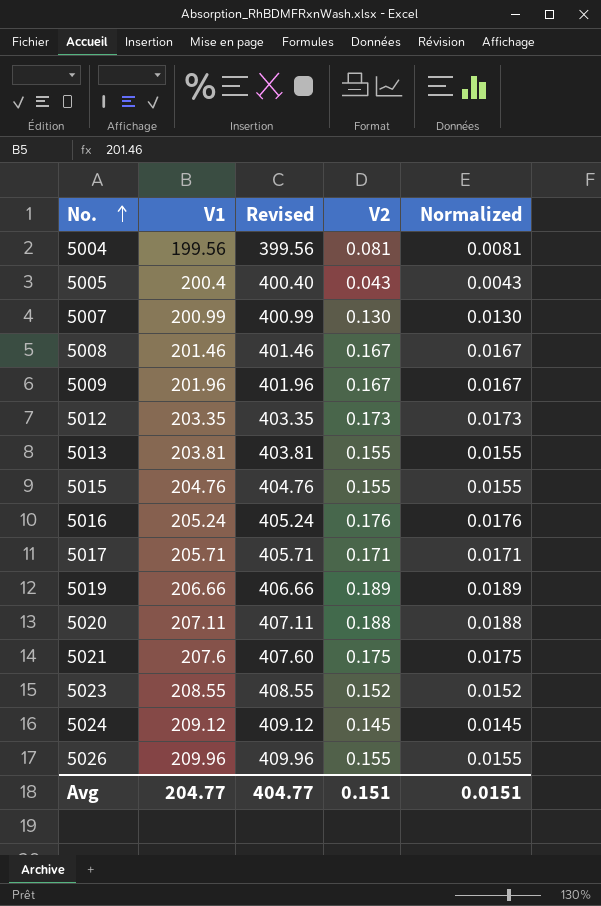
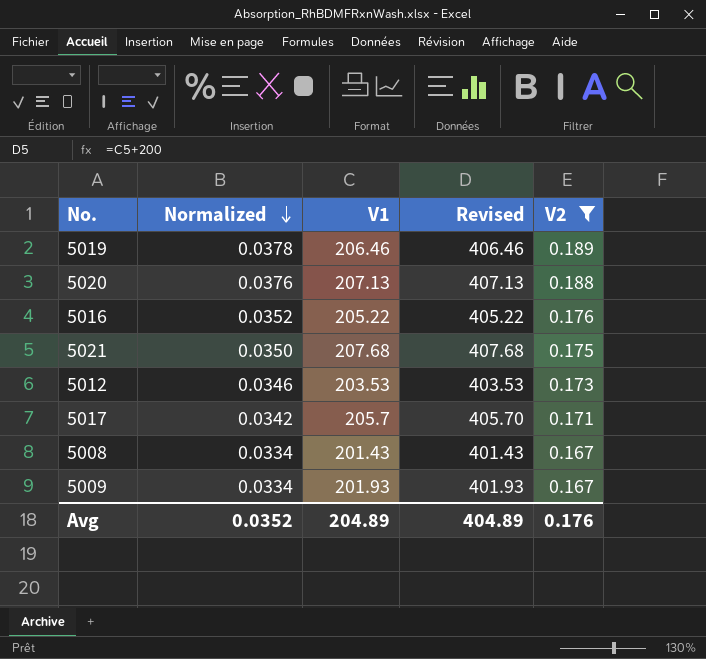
filter: none -> V2 >= 0.167
row order: No. ascending -> Normalized descending
column Normalized | formula: [V2] * 0.1 -> [V2] * 0.2
column Normalized | position: 5 -> 2
5019 | V1: 206.66 -> 206.46
5019 | Revised: 406.66 -> 406.46
5020 | V1: 207.11 -> 207.13
5020 | Revised: 407.11 -> 407.13
5016 | V1: 205.24 -> 205.22
5016 | Revised: 405.24 -> 405.22
5021 | V1: 207.6 -> 207.68
5021 | Revised: 407.60 -> 407.68
5012 | V1: 203.35 -> 203.53
5012 | Revised: 403.35 -> 403.53
5017 | V1: 205.71 -> 205.7
5017 | Revised: 405.71 -> 405.70
5008 | V1: 201.46 -> 201.43
5008 | Revised: 401.46 -> 401.43
5009 | V1: 201.96 -> 201.93
5009 | Revised: 401.96 -> 401.93
Avg | Normalized: 0.0151 -> 0.0352
Avg | V1: 204.77 -> 204.89
Avg | Revised: 404.77 -> 404.89
Avg | V2: 0.151 -> 0.176

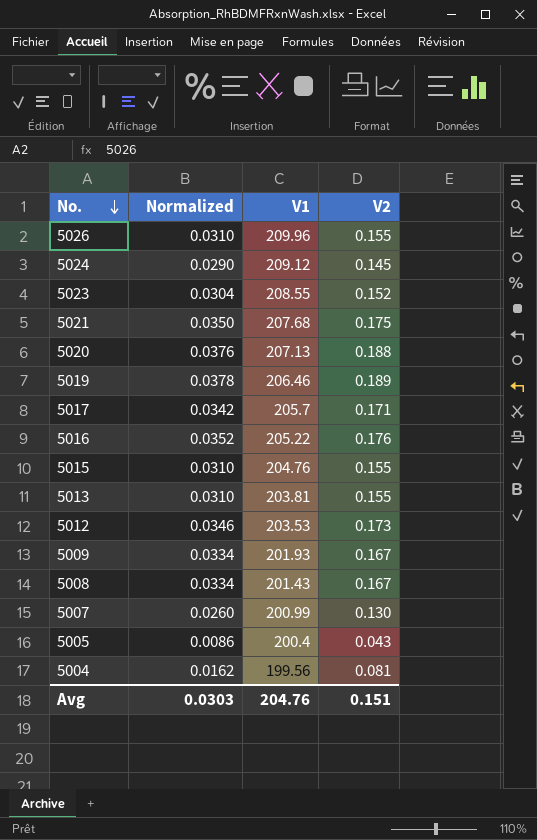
filter: V2 >= 0.167 -> none
row order: Normalized descending -> No. descending
column Revised | formula: [V1] + 200 -> none
Avg | Normalized: 0.0352 -> 0.0303
Avg | V1: 204.89 -> 204.76
Avg | V2: 0.176 -> 0.151

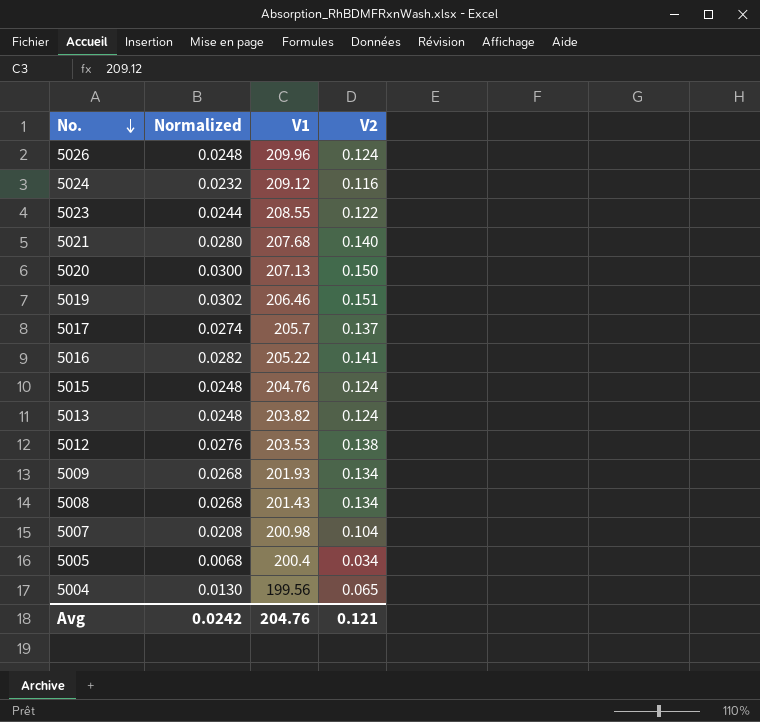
5026 | Normalized: 0.0310 -> 0.0248
5026 | V2: 0.155 -> 0.124
5024 | Normalized: 0.0290 -> 0.0232
5024 | V2: 0.145 -> 0.116
5023 | Normalized: 0.0304 -> 0.0244
5023 | V2: 0.152 -> 0.122
5021 | Normalized: 0.0350 -> 0.0280
5021 | V2: 0.175 -> 0.140
5020 | Normalized: 0.0376 -> 0.0300
5020 | V2: 0.188 -> 0.150
5019 | Normalized: 0.0378 -> 0.0302
5019 | V2: 0.189 -> 0.151
5017 | Normalized: 0.0342 -> 0.0274
5017 | V2: 0.171 -> 0.137
5016 | Normalized: 0.0352 -> 0.0282
5016 | V2: 0.176 -> 0.141
5015 | Normalized: 0.0310 -> 0.0248
5015 | V2: 0.155 -> 0.124
5013 | Normalized: 0.0310 -> 0.0248
5013 | V1: 203.81 -> 203.82
5013 | V2: 0.155 -> 0.124
5012 | Normalized: 0.0346 -> 0.0276
5012 | V2: 0.173 -> 0.138
5009 | Normalized: 0.0334 -> 0.0268
5009 | V2: 0.167 -> 0.134
5008 | Normalized: 0.0334 -> 0.0268
5008 | V2: 0.167 -> 0.134
5007 | Normalized: 0.0260 -> 0.0208
5007 | V1: 200.99 -> 200.98
5007 | V2: 0.130 -> 0.104
5005 | Normalized: 0.0086 -> 0.0068
5005 | V2: 0.043 -> 0.034
5004 | Normalized: 0.0162 -> 0.0130
5004 | V2: 0.081 -> 0.065
Avg | Normalized: 0.0303 -> 0.0242
Avg | V2: 0.151 -> 0.121

